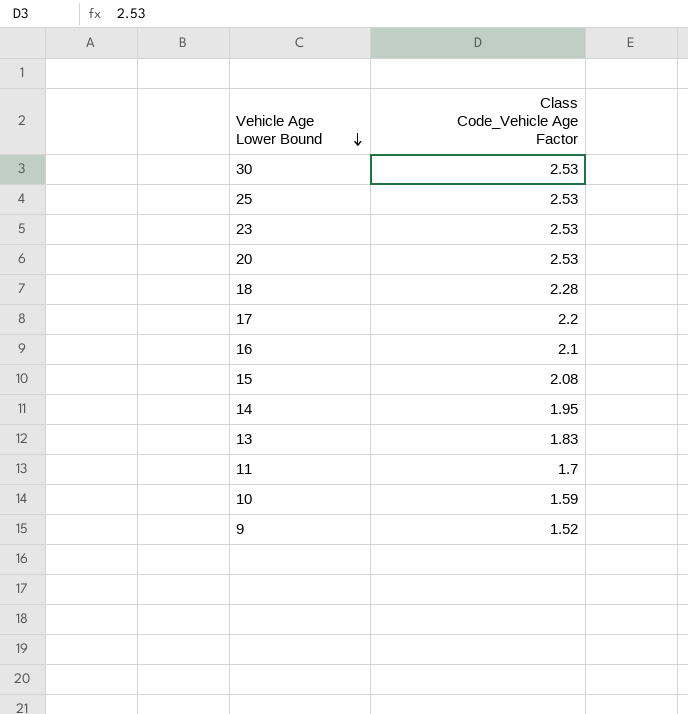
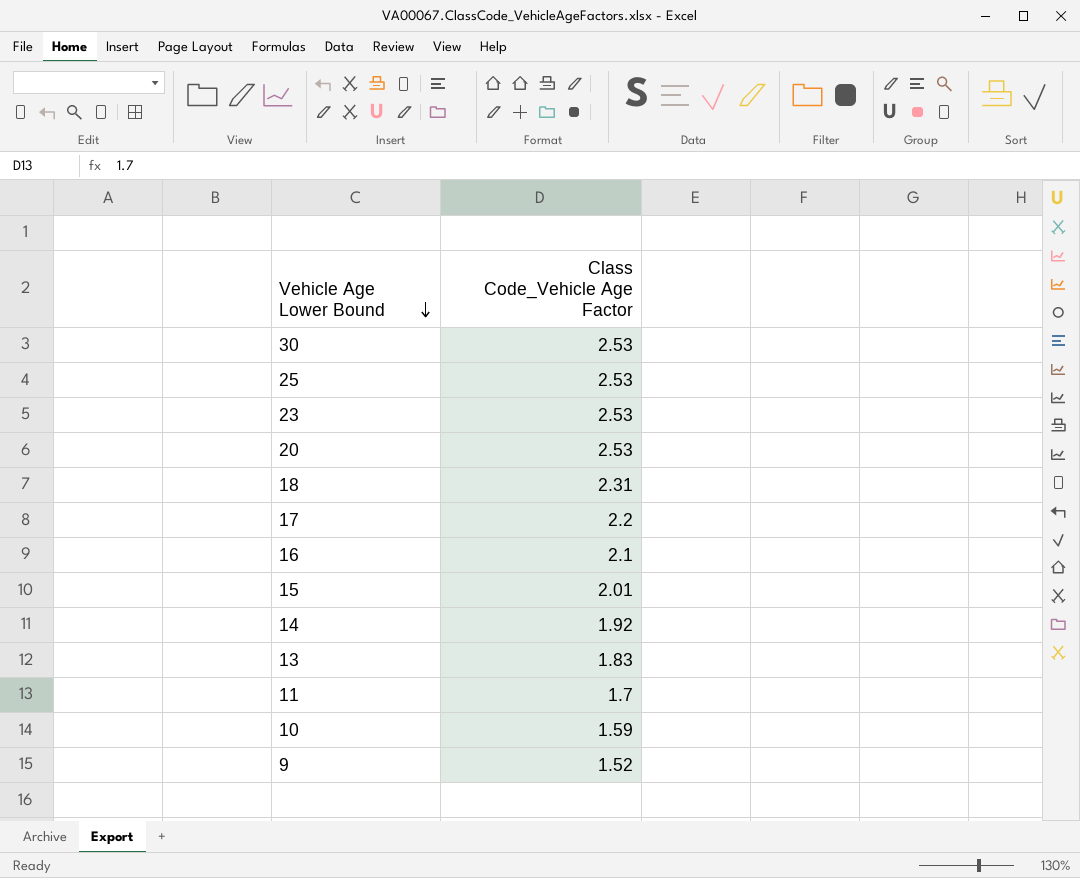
18 | Class Code_Vehicle Age Factor: 2.28 -> 2.31
15 | Class Code_Vehicle Age Factor: 2.08 -> 2.01
14 | Class Code_Vehicle Age Factor: 1.95 -> 1.92

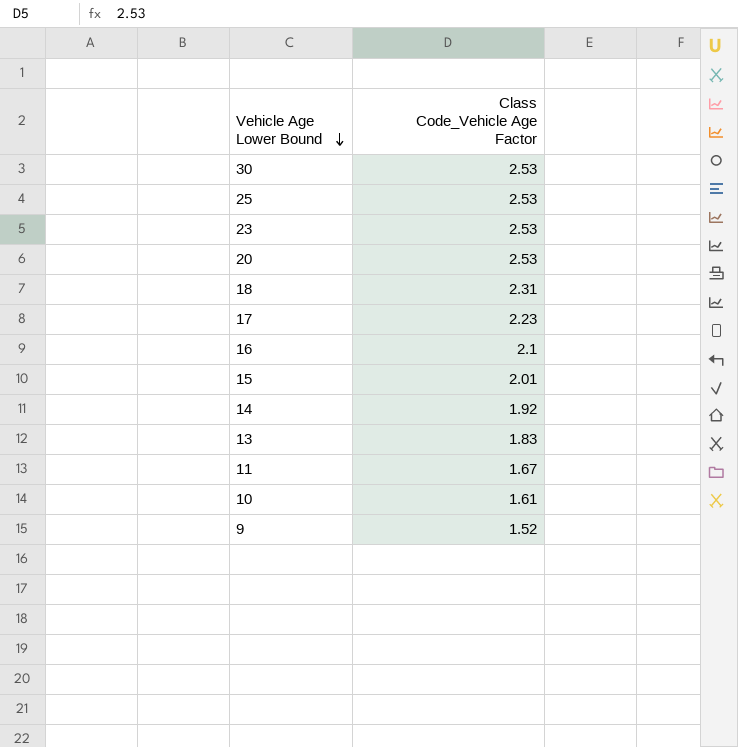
17 | Class Code_Vehicle Age Factor: 2.2 -> 2.23
11 | Class Code_Vehicle Age Factor: 1.7 -> 1.67
10 | Class Code_Vehicle Age Factor: 1.59 -> 1.61

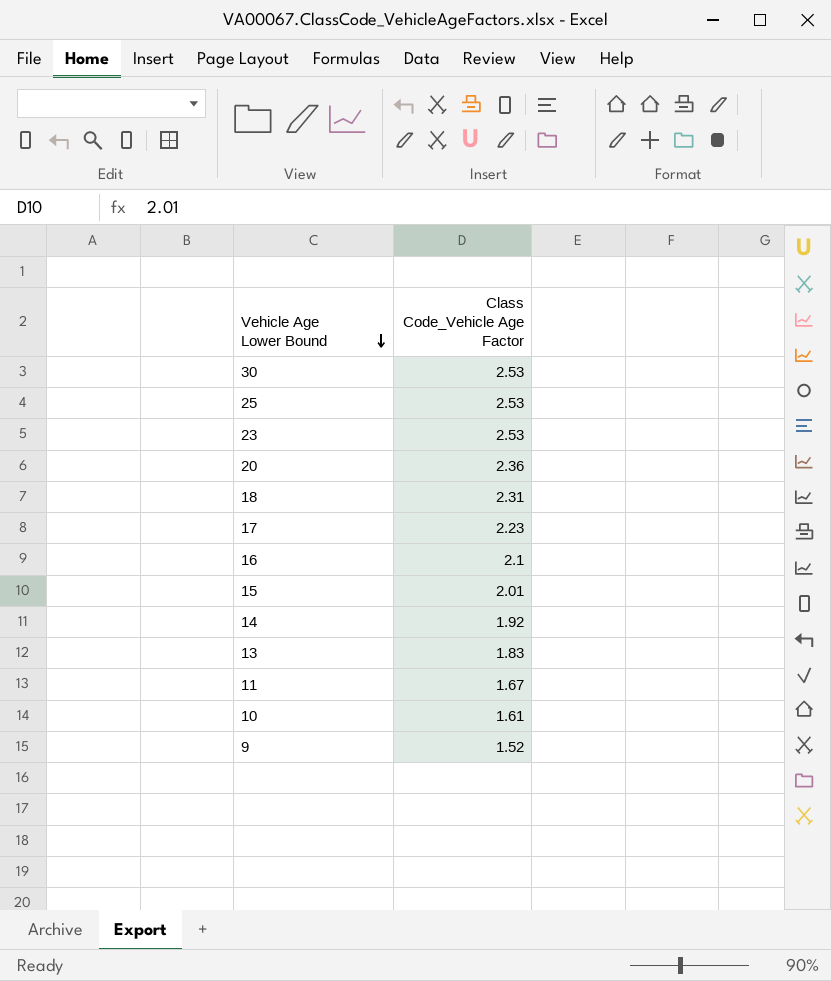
20 | Class Code_Vehicle Age Factor: 2.53 -> 2.36

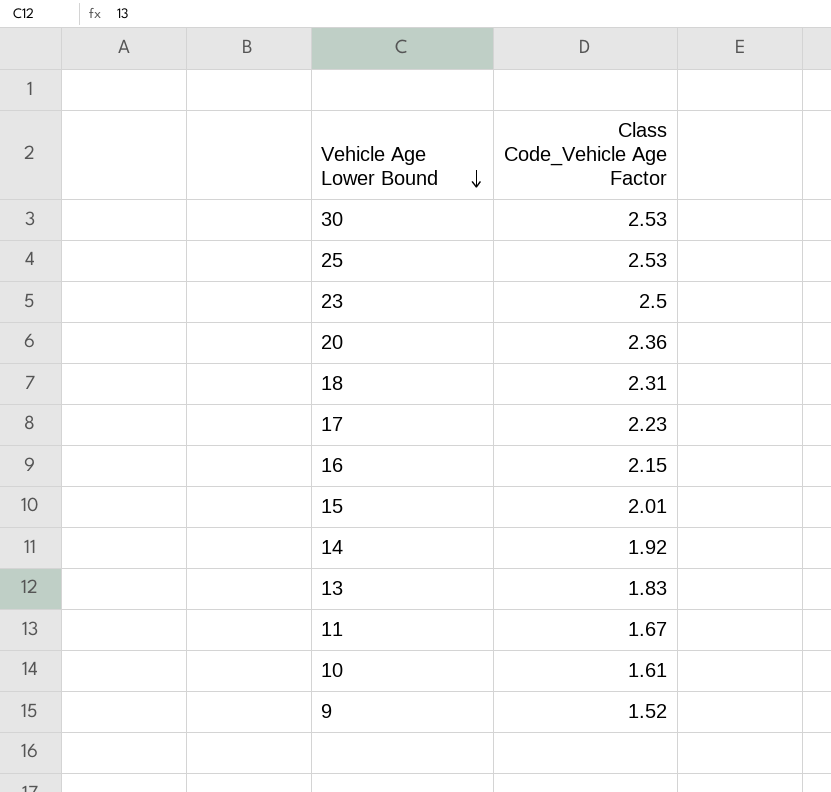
23 | Class Code_Vehicle Age Factor: 2.53 -> 2.5
16 | Class Code_Vehicle Age Factor: 2.1 -> 2.15

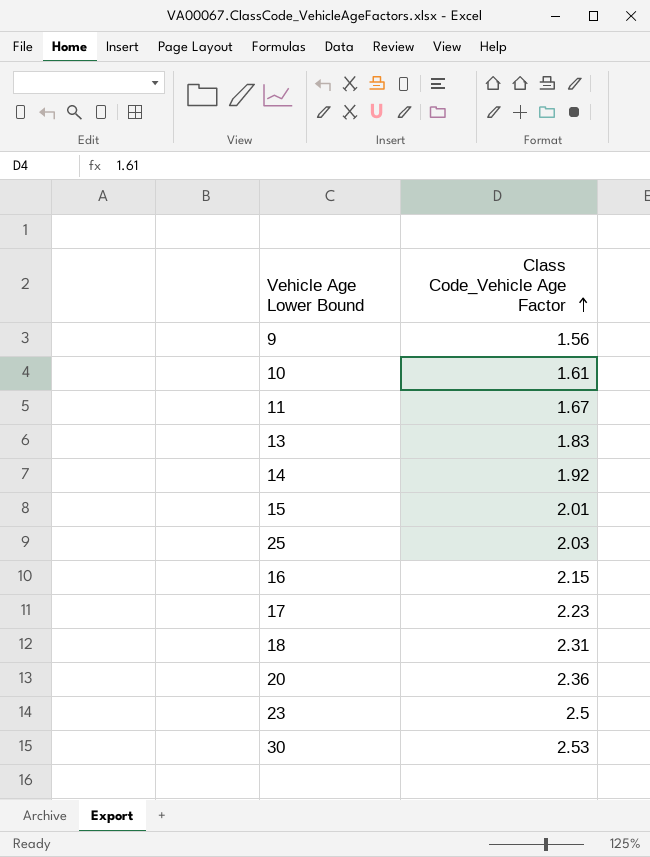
row order: Vehicle Age Lower Bound descending -> Class Code_Vehicle Age Factor ascending
9 | Class Code_Vehicle Age Factor: 1.52 -> 1.56
25 | Class Code_Vehicle Age Factor: 2.53 -> 2.03

